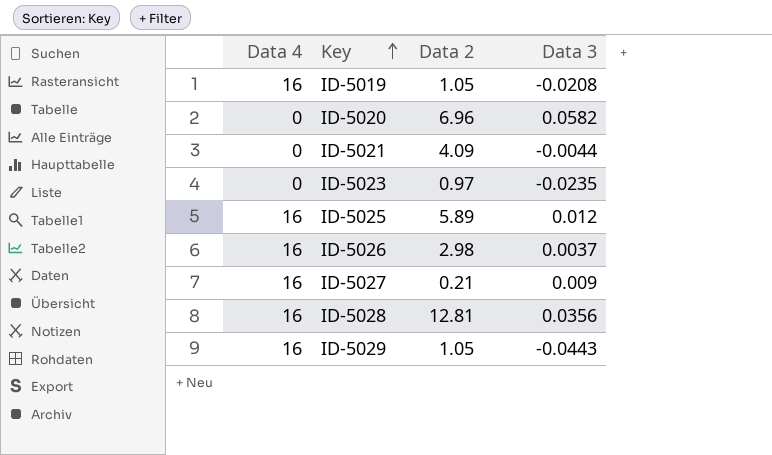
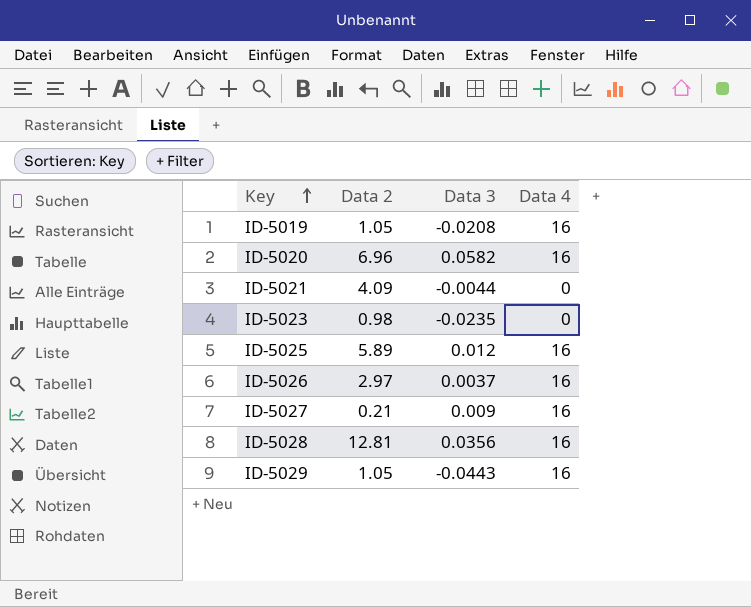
column Data 4 | position: 1 -> 4
ID-5020 | Data 4: 0 -> 16
ID-5023 | Data 2: 0.97 -> 0.98
ID-5026 | Data 2: 2.98 -> 2.97

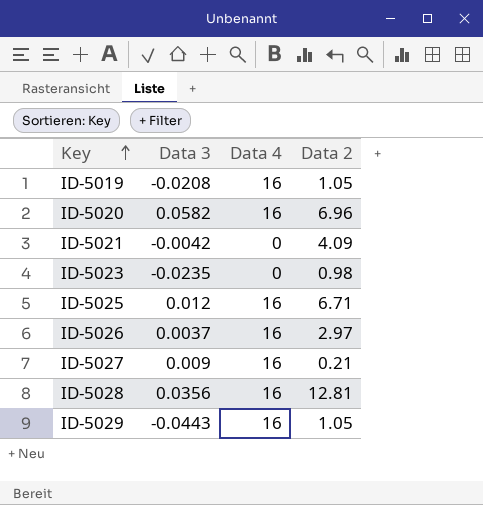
column Data 2 | position: 2 -> 4
ID-5021 | Data 3: -0.0044 -> -0.0042
ID-5025 | Data 2: 5.89 -> 6.71

